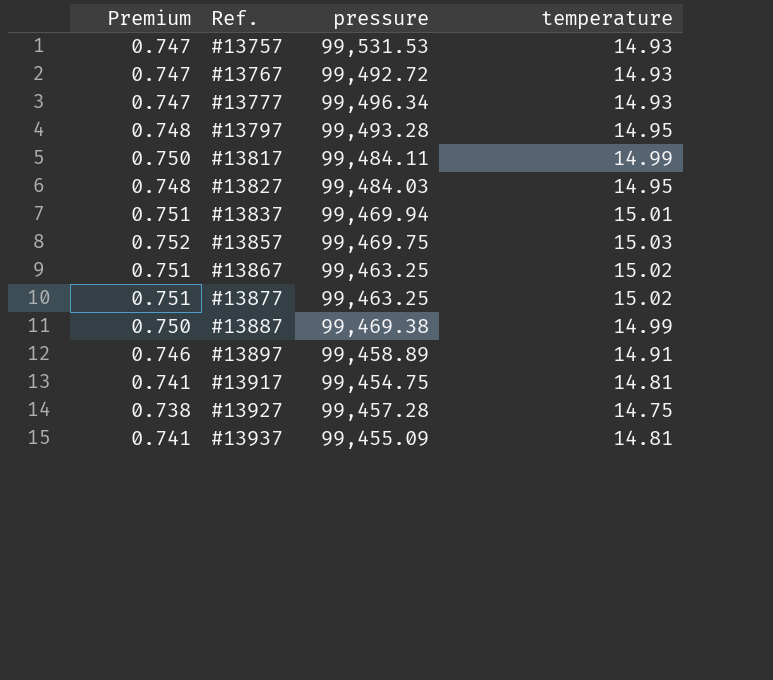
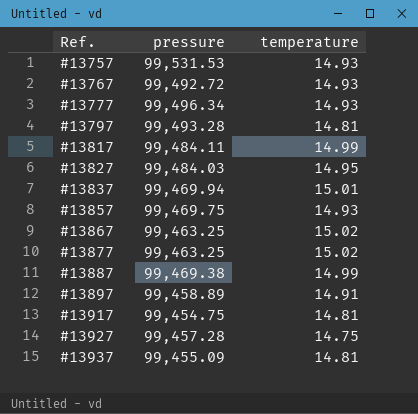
column Premium | formula: [temperature] * 0.05 -> none
#13797 | temperature: 14.95 -> 14.81
#13857 | temperature: 15.03 -> 14.93

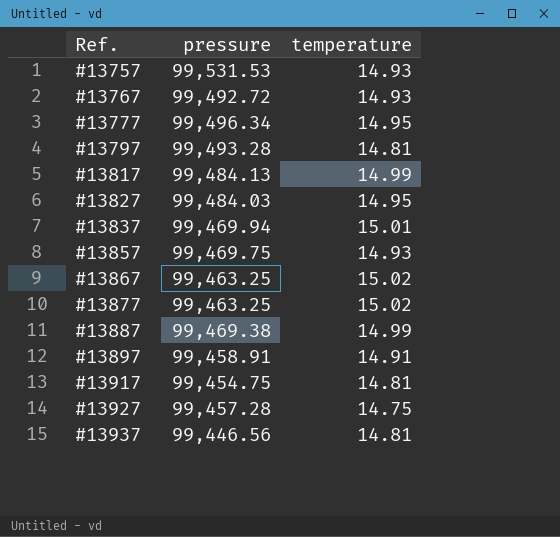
#13777 | temperature: 14.93 -> 14.95
#13817 | pressure: 99,484.11 -> 99,484.13
#13897 | pressure: 99,458.89 -> 99,458.91
#13937 | pressure: 99,455.09 -> 99,446.56

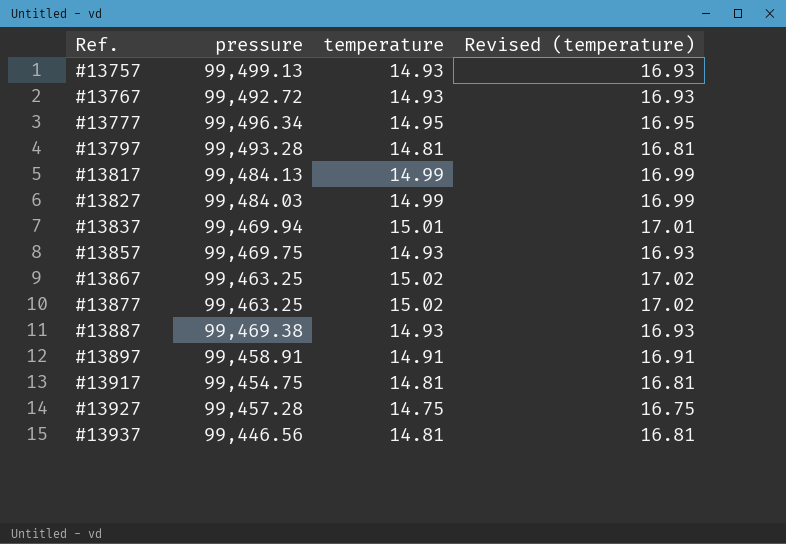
column Revised (temperature) | formula: none -> [temperature] + 2
#13757 | pressure: 99,531.53 -> 99,499.13
#13827 | temperature: 14.95 -> 14.99
#13887 | temperature: 14.99 -> 14.93

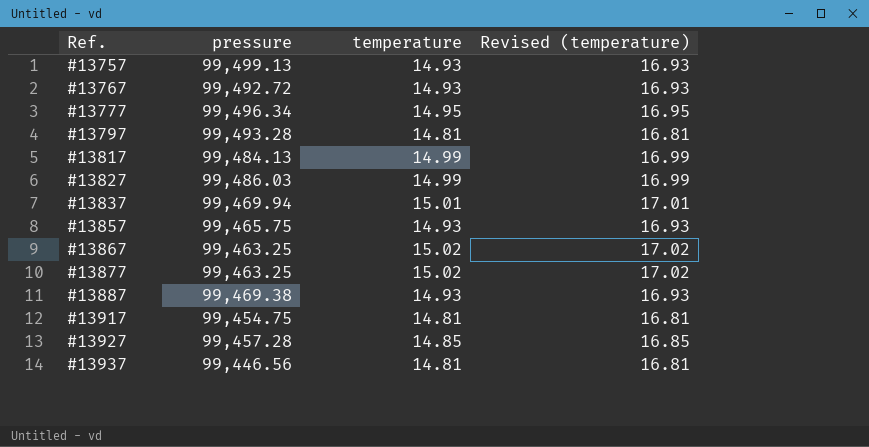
row #13897: 99,458.91 | 14.91 | 16.91 -> none
#13827 | pressure: 99,484.03 -> 99,486.03
#13857 | pressure: 99,469.75 -> 99,465.75
#13927 | temperature: 14.75 -> 14.85
#13927 | Revised (temperature): 16.75 -> 16.85

